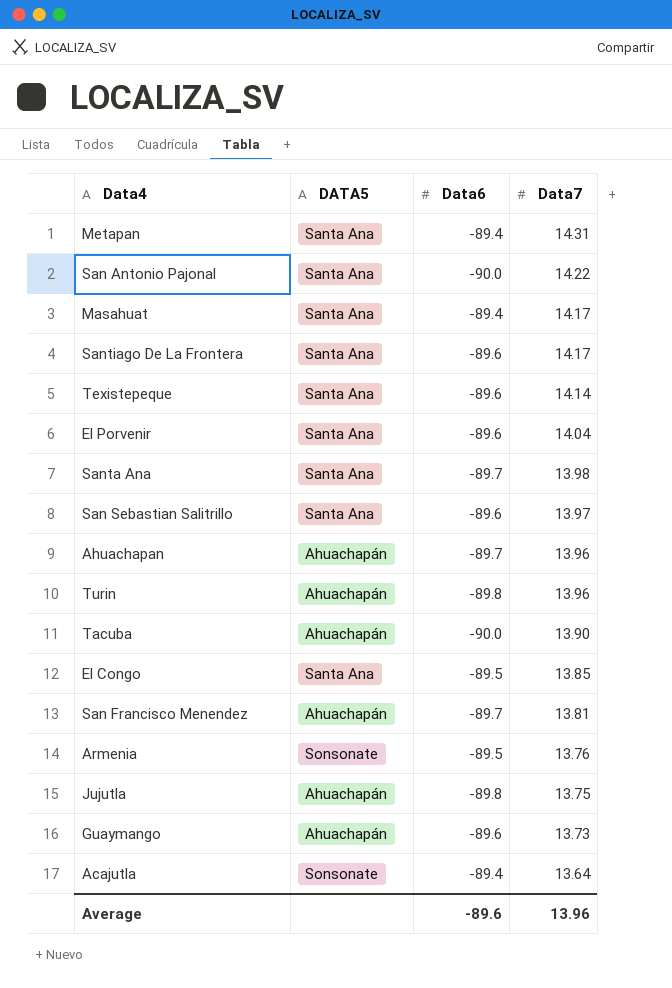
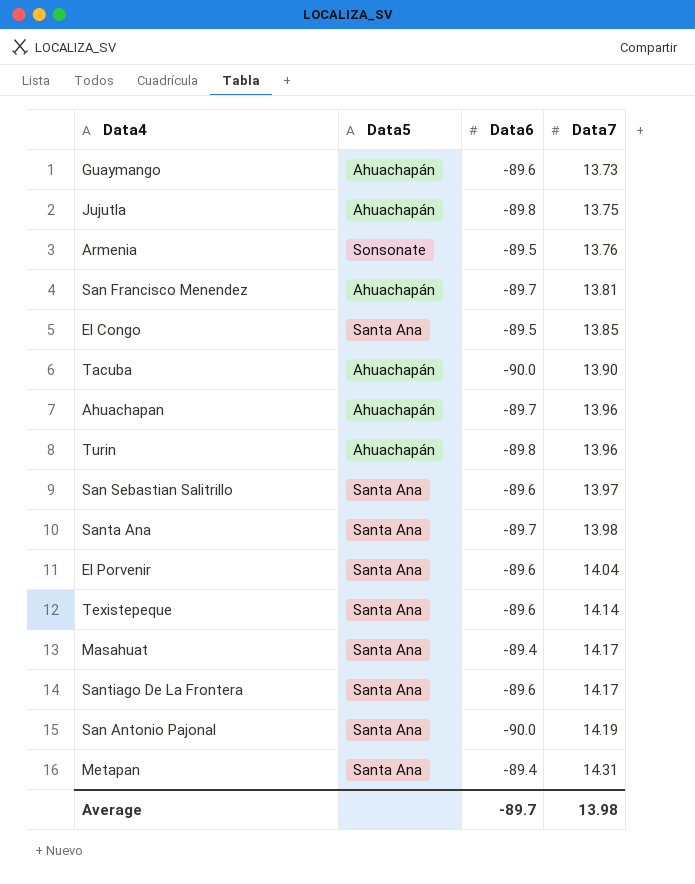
row order: Data7 descending -> Data7 ascending
column name: DATA5 -> Data5
row Acajutla: Sonsonate | -89.4 | 13.64 -> none
San Antonio Pajonal | Data7: 14.22 -> 14.19
Average | Data6: -89.6 -> -89.7
Average | Data7: 13.96 -> 13.98

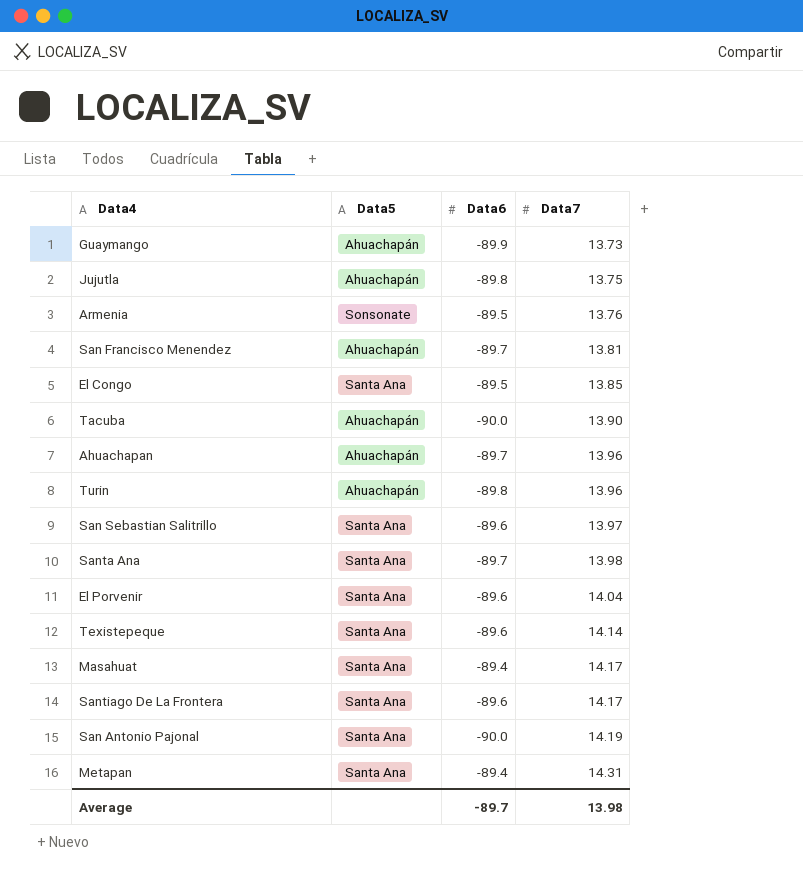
Guaymango | Data6: -89.6 -> -89.9

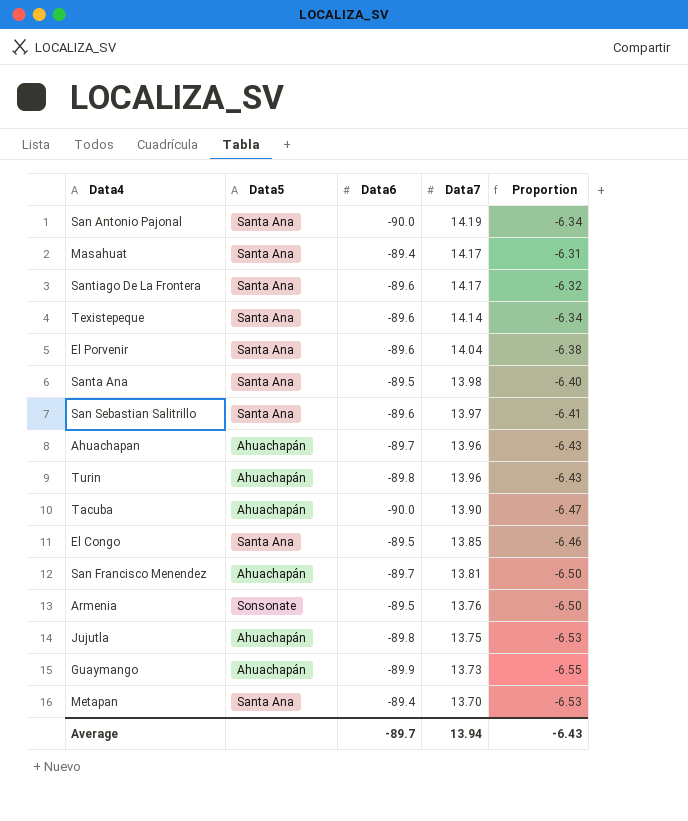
row order: Data7 ascending -> Data7 descending
column Proportion | formula: none -> [Data6] / [Data7]
Santa Ana | Data6: -89.7 -> -89.5
Metapan | Data7: 14.31 -> 13.70
Average | Data7: 13.98 -> 13.94

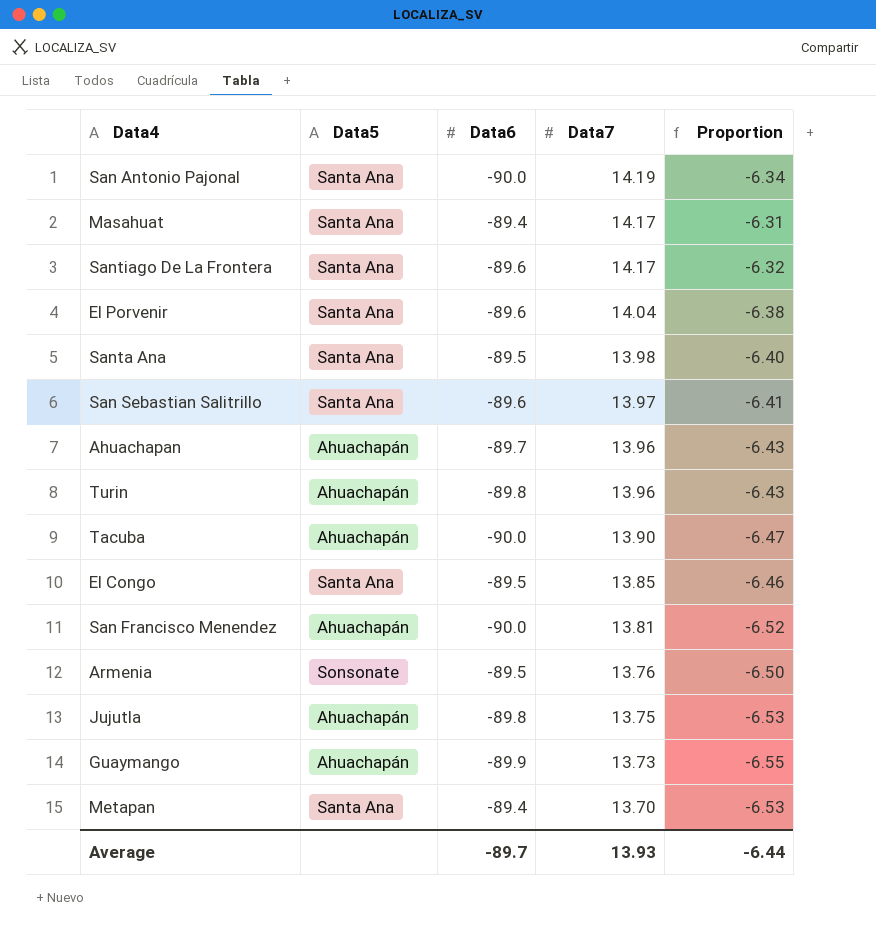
row Texistepeque: Santa Ana | -89.6 | 14.14 | -6.34 -> none
San Francisco Menendez | Data6: -89.7 -> -90.0
San Francisco Menendez | Proportion: -6.50 -> -6.52
Average | Data7: 13.94 -> 13.93
Average | Proportion: -6.43 -> -6.44

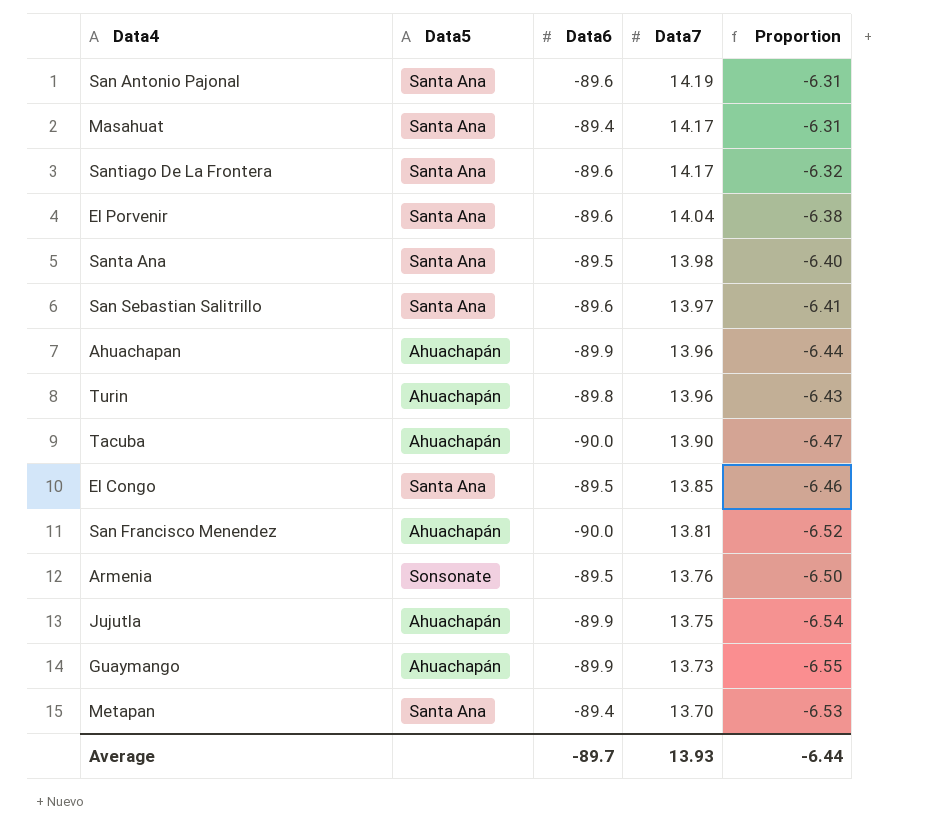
San Antonio Pajonal | Data6: -90.0 -> -89.6
San Antonio Pajonal | Proportion: -6.34 -> -6.31
Ahuachapan | Data6: -89.7 -> -89.9
Ahuachapan | Proportion: -6.43 -> -6.44
Jujutla | Data6: -89.8 -> -89.9
Jujutla | Proportion: -6.53 -> -6.54

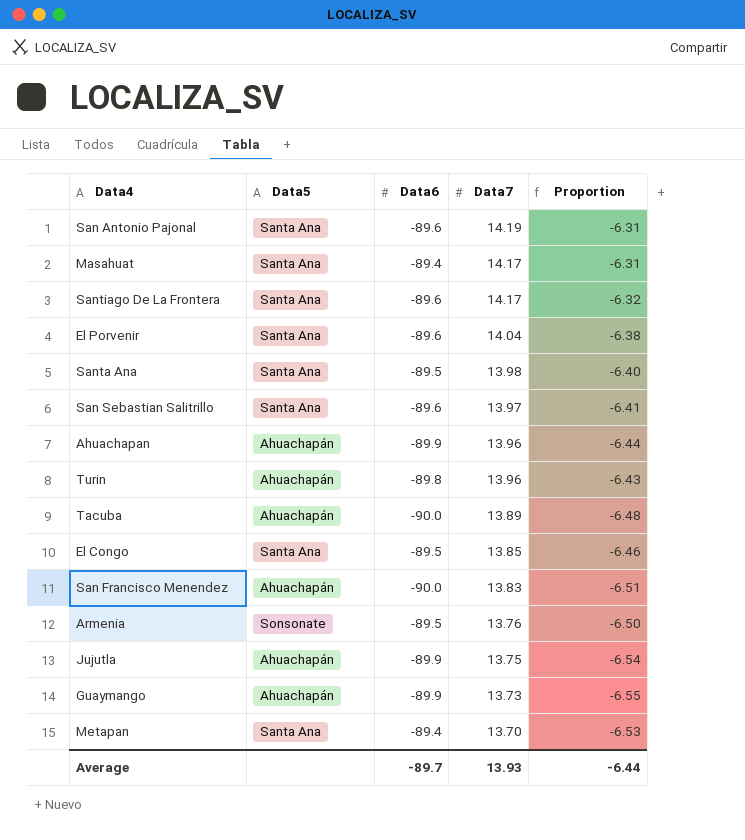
Tacuba | Data7: 13.90 -> 13.89
Tacuba | Proportion: -6.47 -> -6.48
San Francisco Menendez | Data7: 13.81 -> 13.83
San Francisco Menendez | Proportion: -6.52 -> -6.51

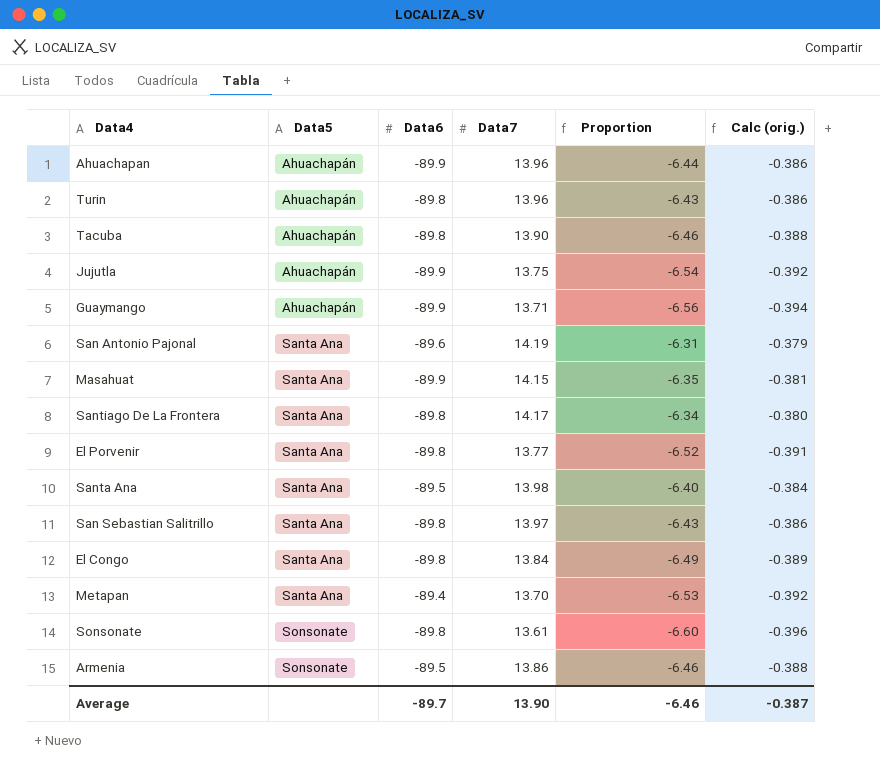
row order: Data7 descending -> Data5 ascending
column Calc (orig.) | formula: none -> [Proportion] * 0.06
row San Francisco Menendez: Ahuachapán | -90.0 | 13.83 | -6.51 -> none
Tacuba | Data6: -90.0 -> -89.8
Tacuba | Data7: 13.89 -> 13.90
Tacuba | Proportion: -6.48 -> -6.46
Guaymango | Data7: 13.73 -> 13.71
Guaymango | Proportion: -6.55 -> -6.56
Masahuat | Data6: -89.4 -> -89.9
Masahuat | Data7: 14.17 -> 14.15
Masahuat | Proportion: -6.31 -> -6.35
Santiago De La Frontera | Data6: -89.6 -> -89.8
Santiago De La Frontera | Proportion: -6.32 -> -6.34
El Porvenir | Data6: -89.6 -> -89.8
El Porvenir | Data7: 14.04 -> 13.77
El Porvenir | Proportion: -6.38 -> -6.52
San Sebastian Salitrillo | Data6: -89.6 -> -89.8
San Sebastian Salitrillo | Proportion: -6.41 -> -6.43
El Congo | Data6: -89.5 -> -89.8
El Congo | Data7: 13.85 -> 13.84
El Congo | Proportion: -6.46 -> -6.49
row Sonsonate: none -> Sonsonate | -89.8 | 13.61 | -6.60 | -0.396
Armenia | Data7: 13.76 -> 13.86
Armenia | Proportion: -6.50 -> -6.46
Average | Data7: 13.93 -> 13.90
Average | Proportion: -6.44 -> -6.46

